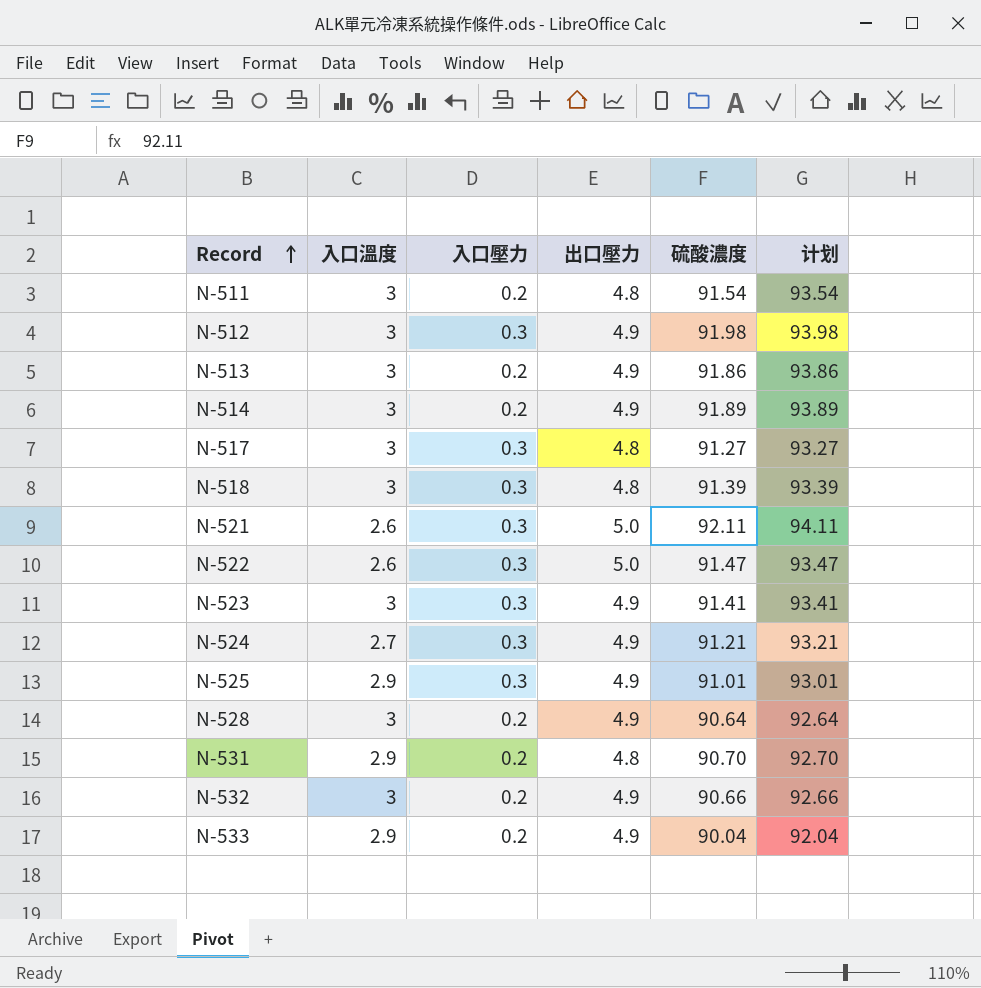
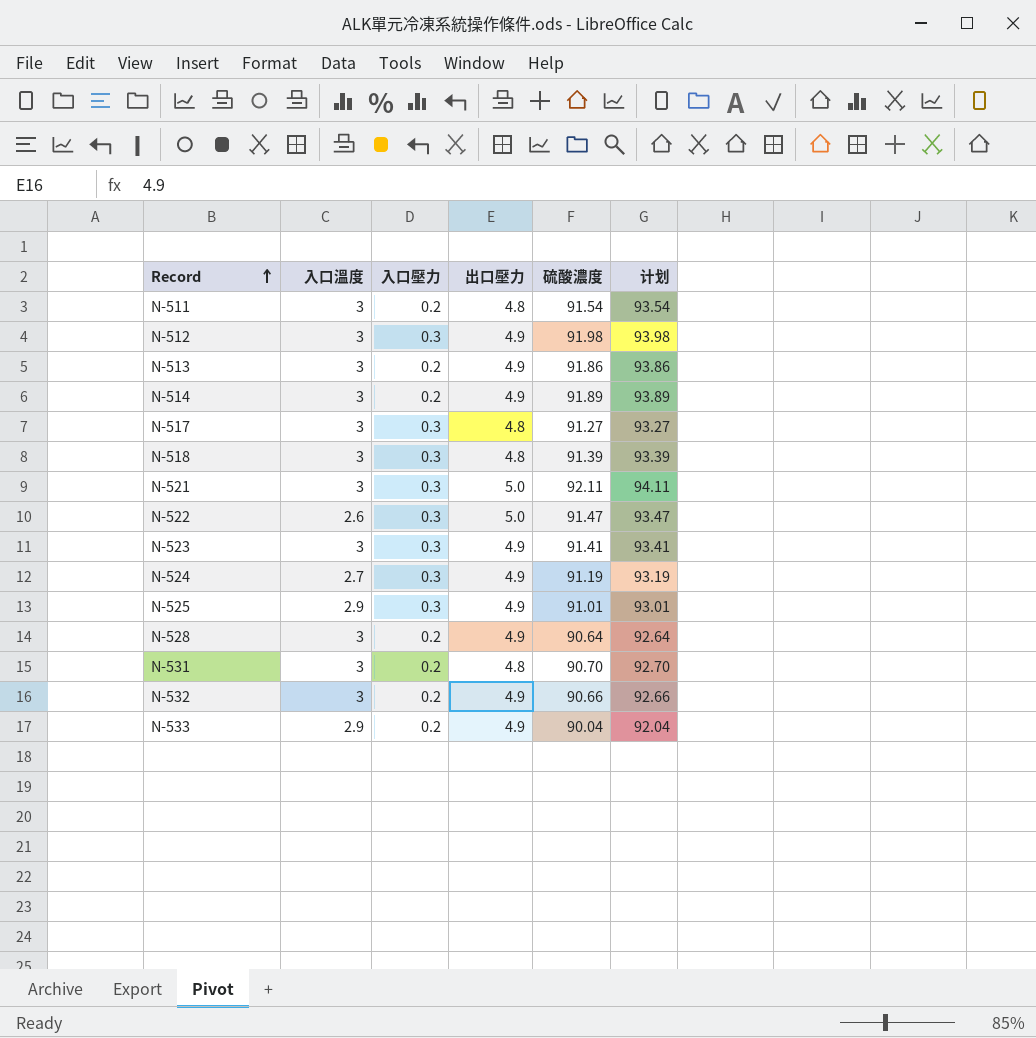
N-521 | 入口溫度: 2.6 -> 3
N-524 | 硫酸濃度: 91.21 -> 91.19
N-524 | 计划: 93.21 -> 93.19
N-531 | 入口溫度: 2.9 -> 3

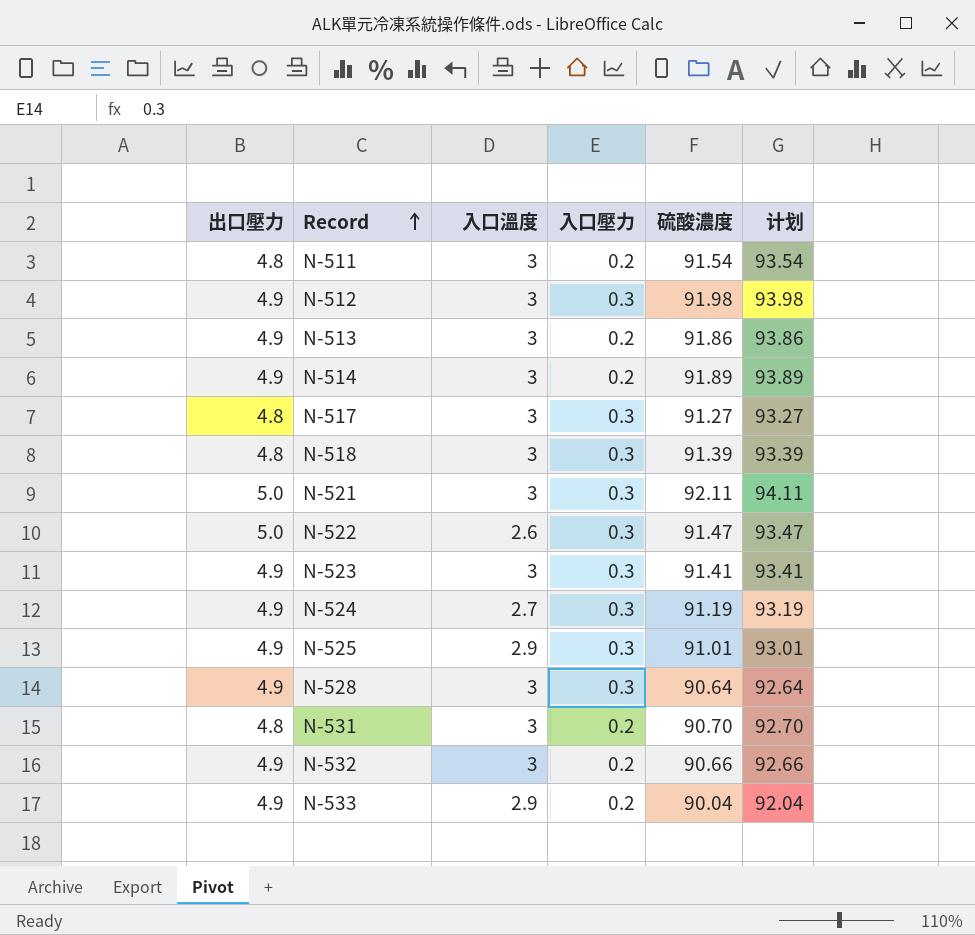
column 出口壓力 | position: 4 -> 1
N-528 | 入口壓力: 0.2 -> 0.3

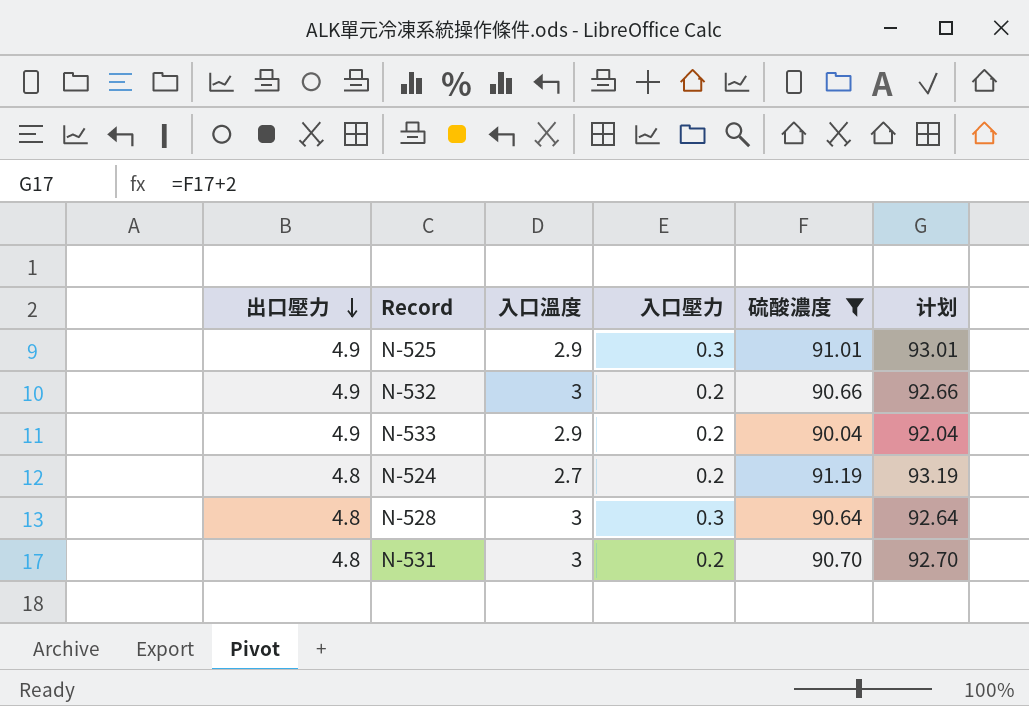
filter: none -> 硫酸濃度 <= 91.19
row order: Record ascending -> 出口壓力 descending
N-524 | 出口壓力: 4.9 -> 4.8
N-524 | 入口壓力: 0.3 -> 0.2
N-528 | 出口壓力: 4.9 -> 4.8

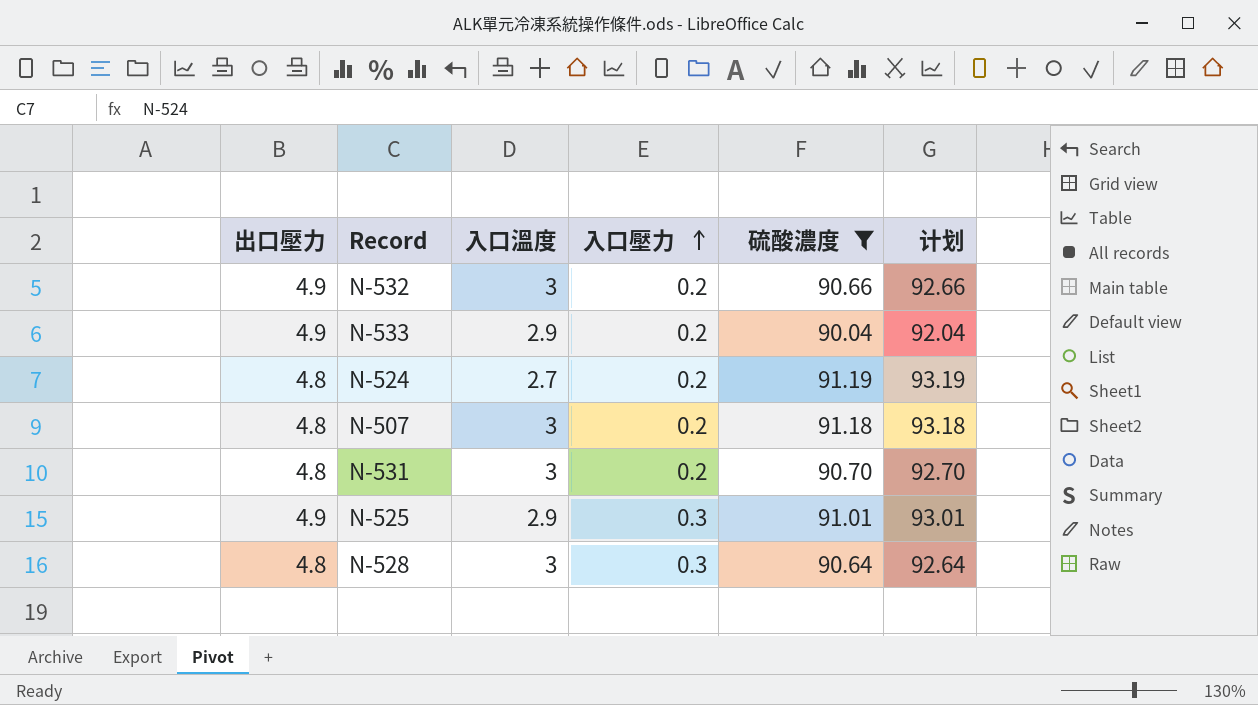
row order: 出口壓力 descending -> 入口壓力 ascending
row N-507: none -> 4.8 | 3 | 0.2 | 91.18 | 93.18

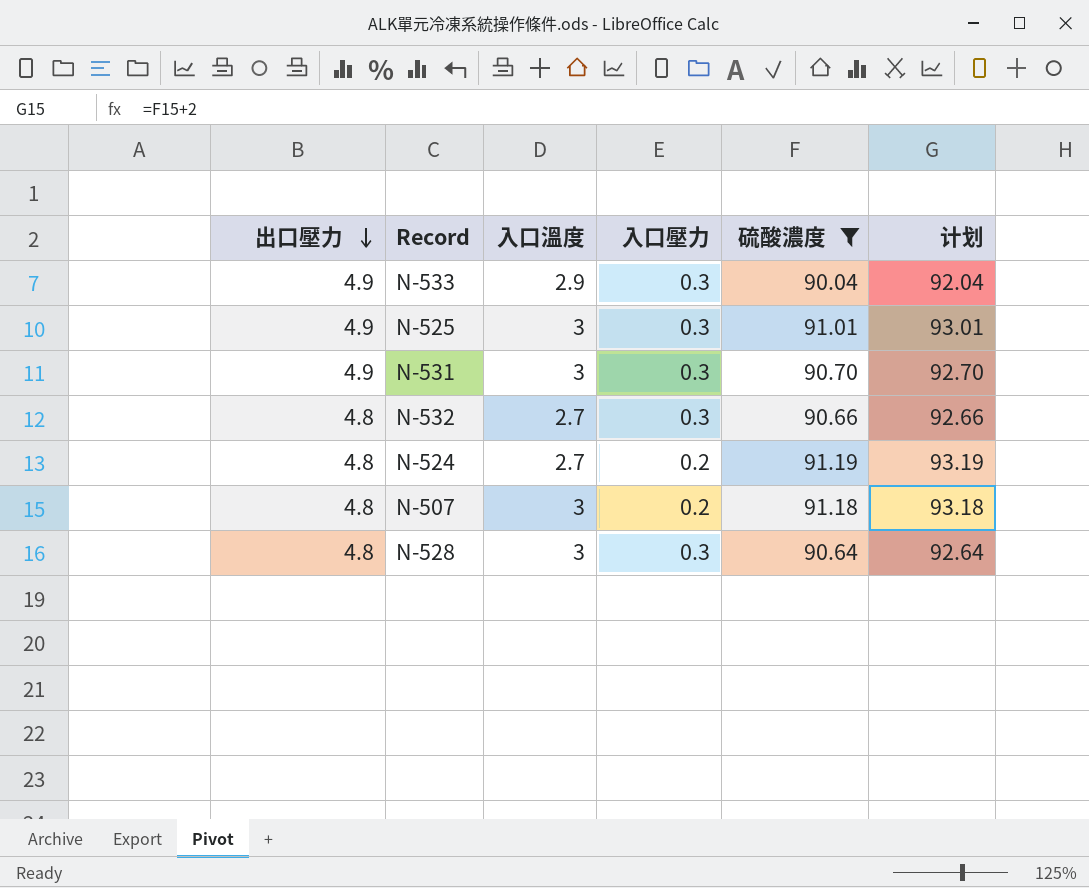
row order: 入口壓力 ascending -> 出口壓力 descending
N-533 | 入口壓力: 0.2 -> 0.3
N-525 | 入口溫度: 2.9 -> 3
N-531 | 出口壓力: 4.8 -> 4.9
N-531 | 入口壓力: 0.2 -> 0.3
N-532 | 出口壓力: 4.9 -> 4.8
N-532 | 入口溫度: 3 -> 2.7
N-532 | 入口壓力: 0.2 -> 0.3

